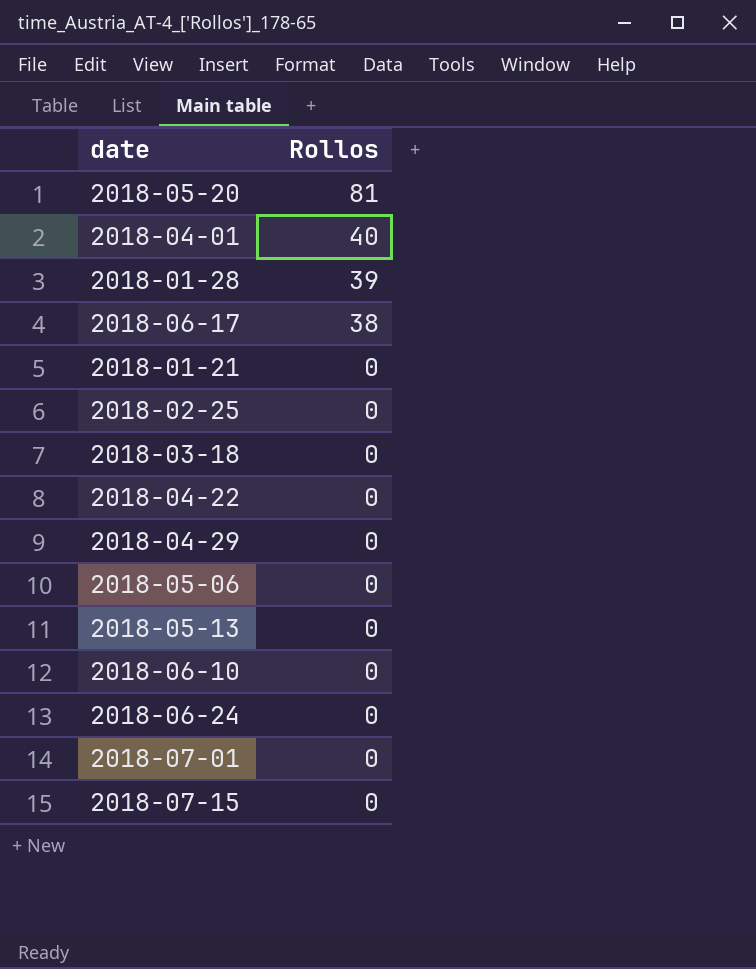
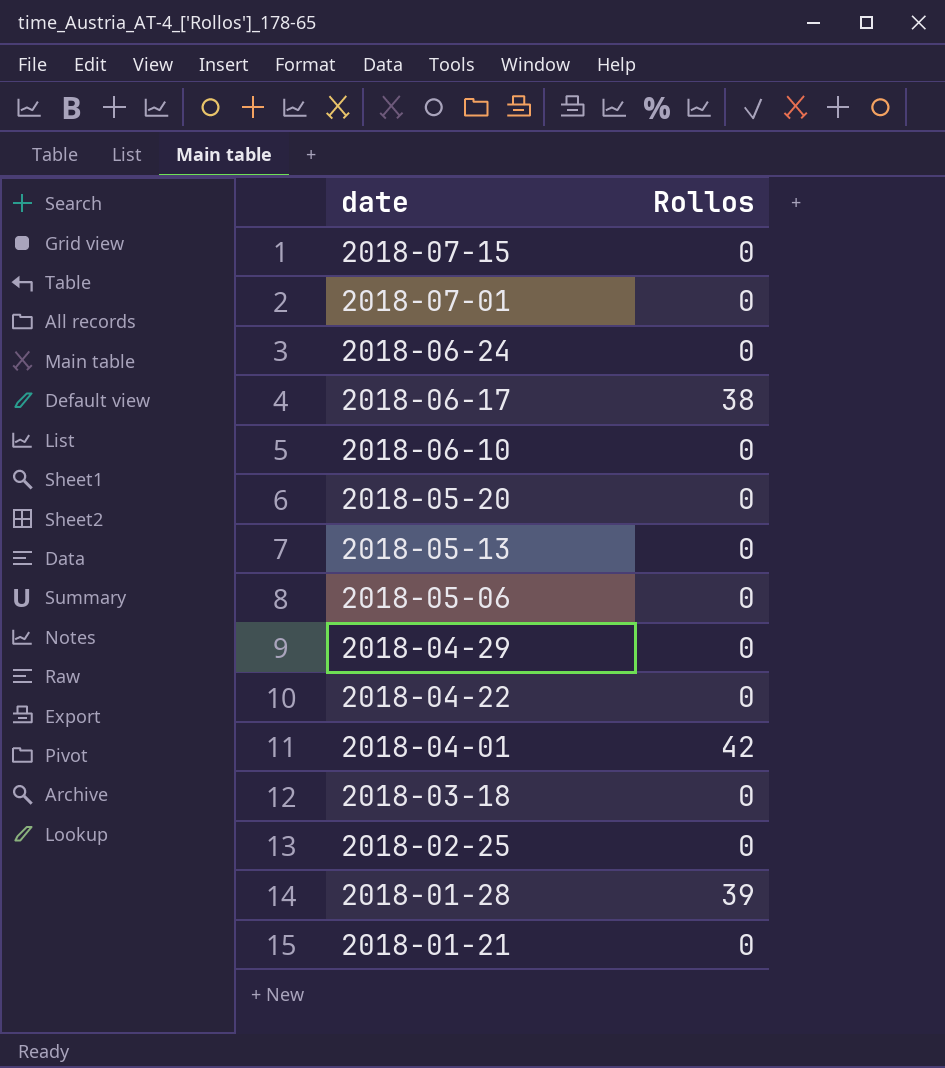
row order: Rollos descending -> date descending
2018-05-20 | Rollos: 81 -> 0
2018-04-01 | Rollos: 40 -> 42

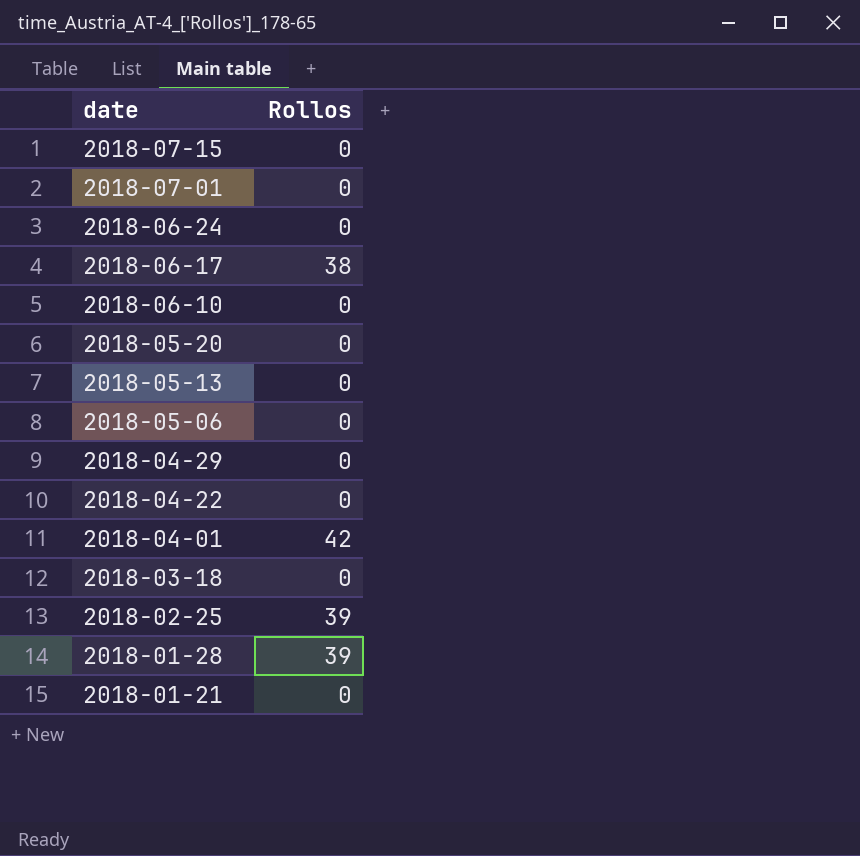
2018-02-25 | Rollos: 0 -> 39

